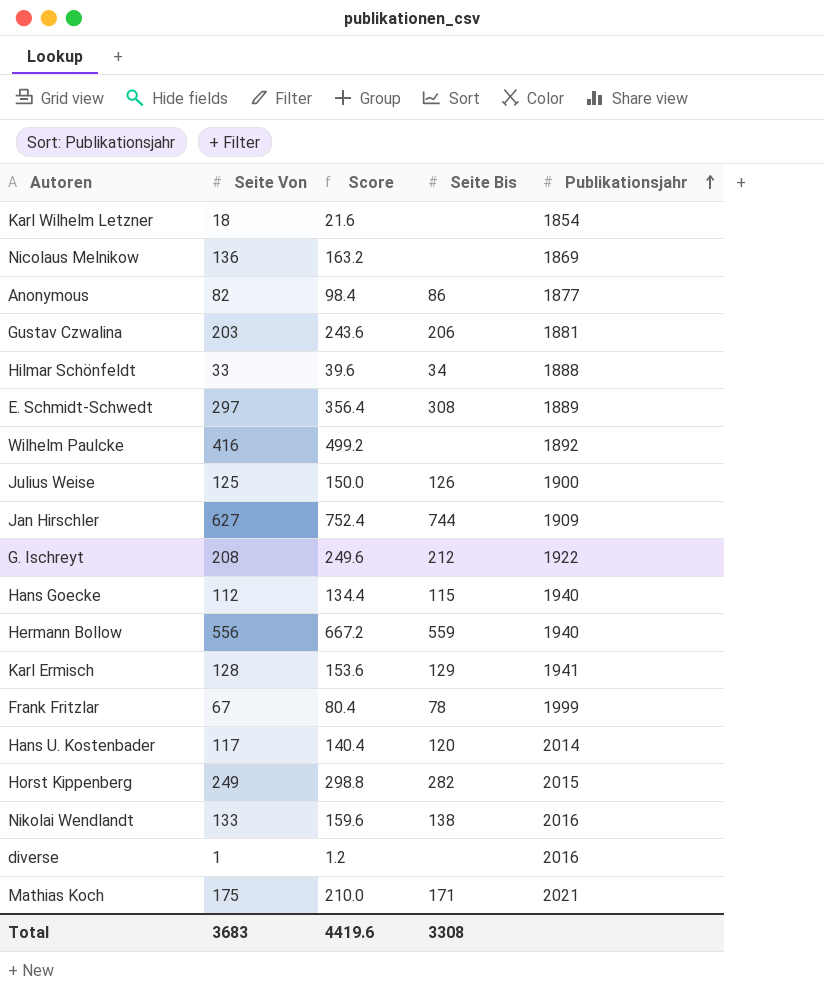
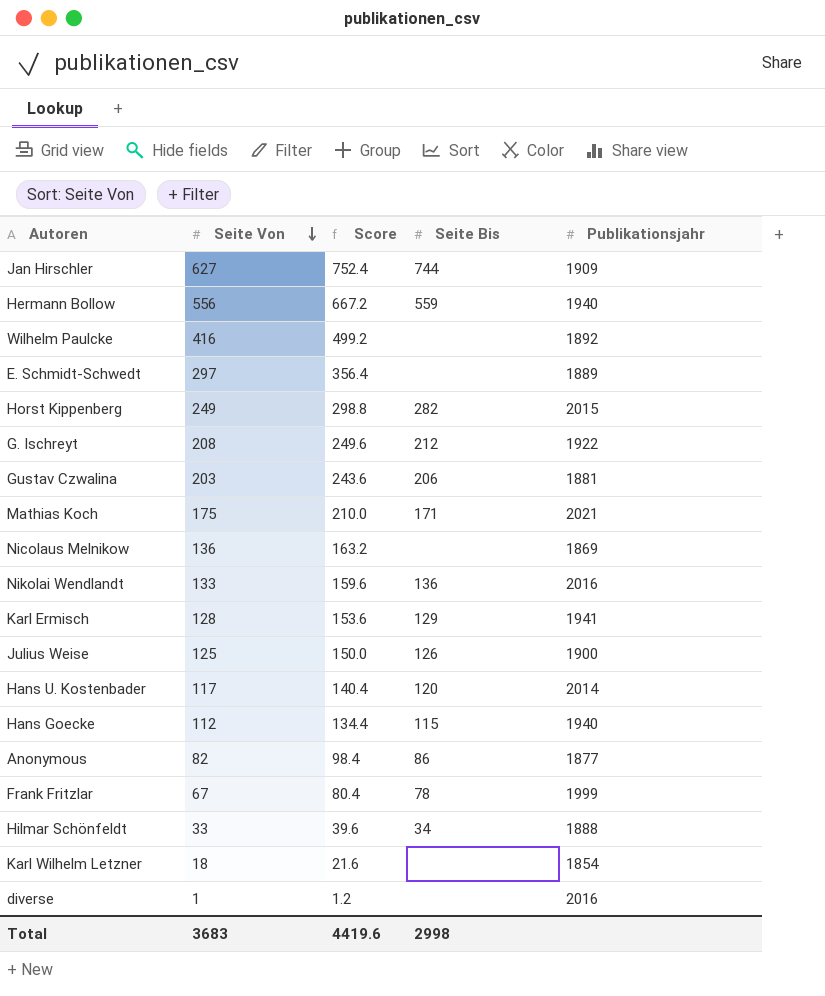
row order: Publikationsjahr ascending -> Seite Von descending
E. Schmidt-Schwedt | Seite Bis: 308 -> none
Nikolai Wendlandt | Seite Bis: 138 -> 136
Total | Seite Bis: 3308 -> 2998

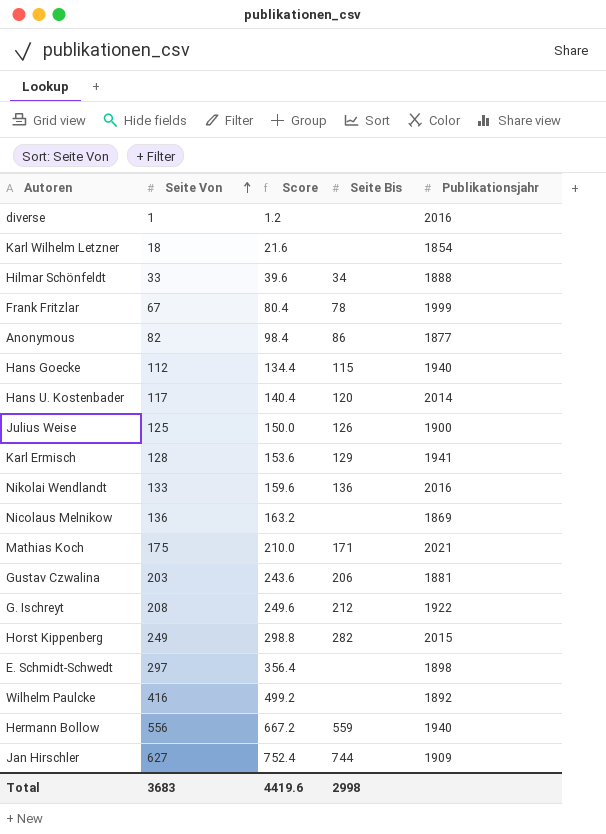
row order: Seite Von descending -> Seite Von ascending
E. Schmidt-Schwedt | Publikationsjahr: 1889 -> 1898

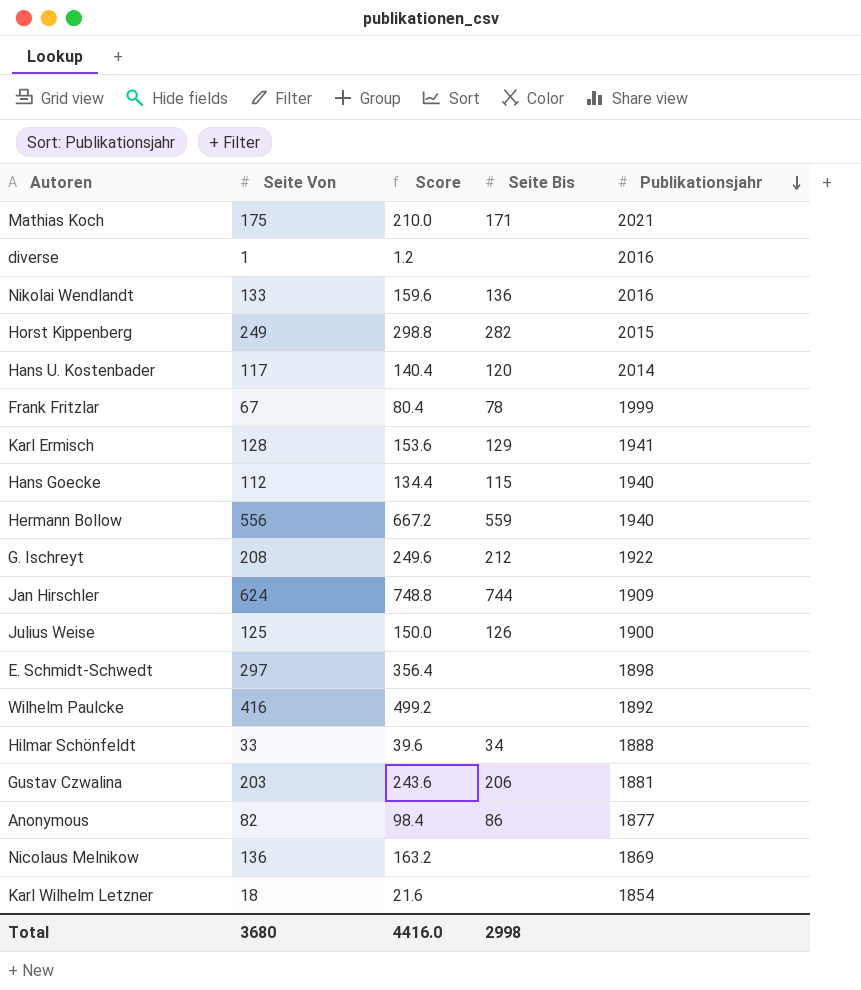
row order: Seite Von ascending -> Publikationsjahr descending
Jan Hirschler | Seite Von: 627 -> 624
Jan Hirschler | Score: 752.4 -> 748.8
Total | Seite Von: 3683 -> 3680
Total | Score: 4419.6 -> 4416.0

